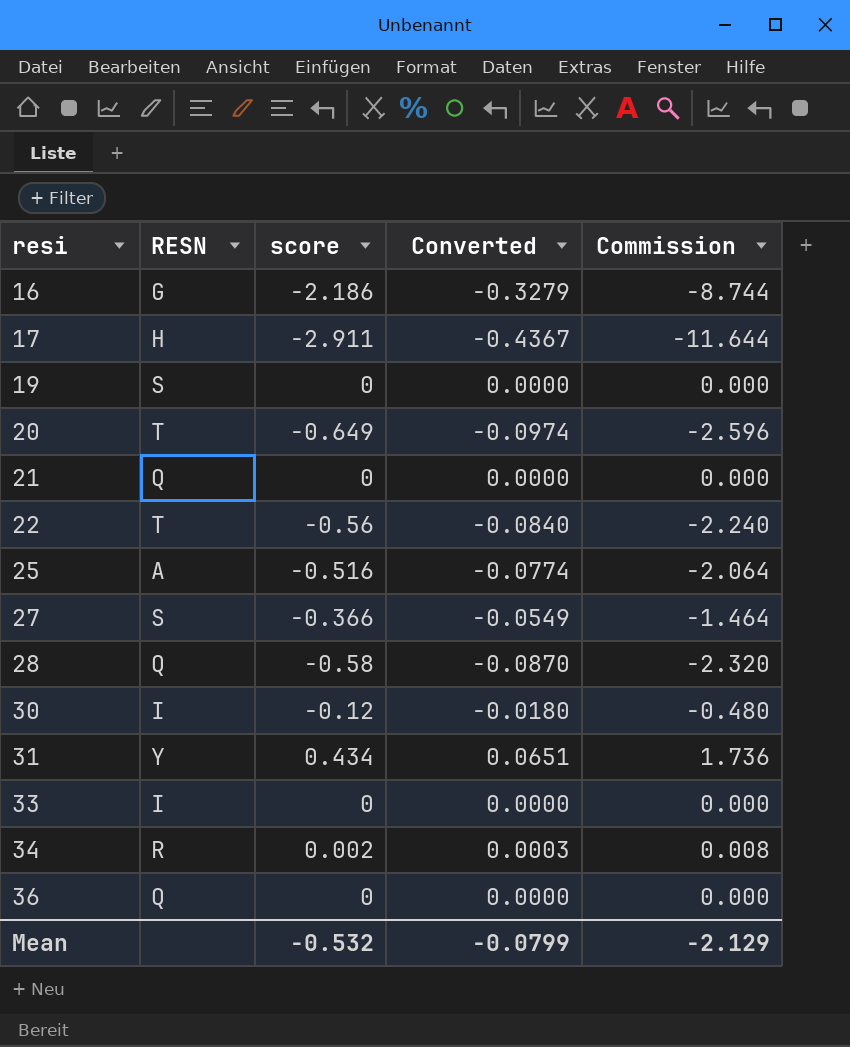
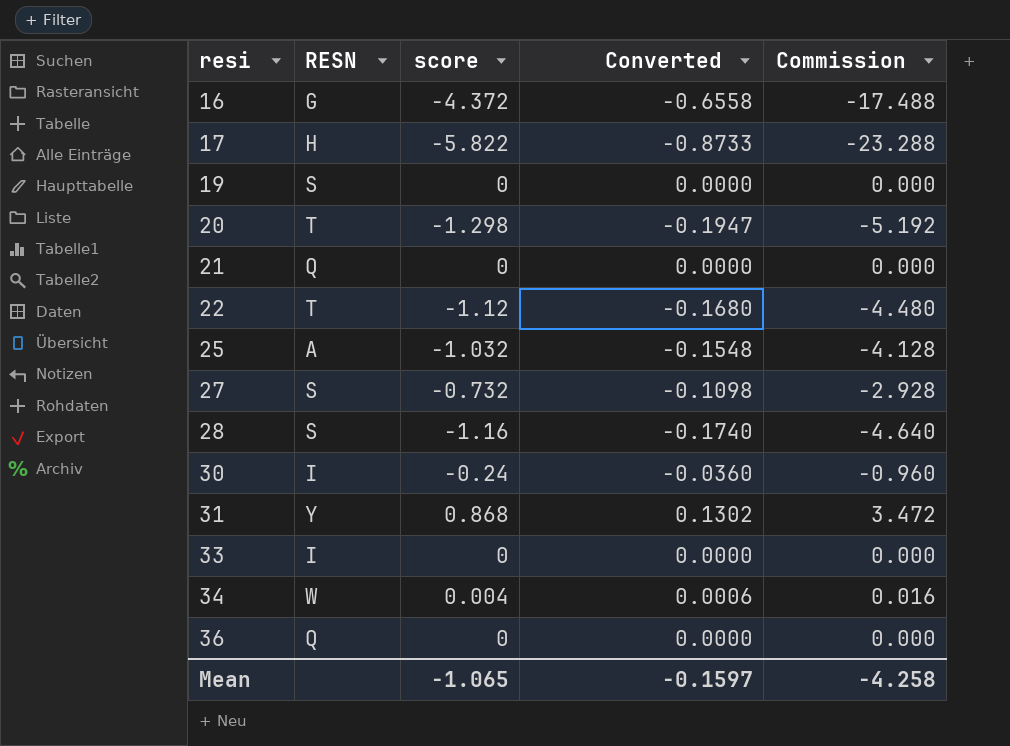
16 | score: -2.186 -> -4.372
16 | Converted: -0.3279 -> -0.6558
16 | Commission: -8.744 -> -17.488
17 | score: -2.911 -> -5.822
17 | Converted: -0.4367 -> -0.8733
17 | Commission: -11.644 -> -23.288
20 | score: -0.649 -> -1.298
20 | Converted: -0.0974 -> -0.1947
20 | Commission: -2.596 -> -5.192
22 | score: -0.56 -> -1.12
22 | Converted: -0.0840 -> -0.1680
22 | Commission: -2.240 -> -4.480
25 | score: -0.516 -> -1.032
25 | Converted: -0.0774 -> -0.1548
25 | Commission: -2.064 -> -4.128
27 | score: -0.366 -> -0.732
27 | Converted: -0.0549 -> -0.1098
27 | Commission: -1.464 -> -2.928
28 | RESN: Q -> S
28 | score: -0.58 -> -1.16
28 | Converted: -0.0870 -> -0.1740
28 | Commission: -2.320 -> -4.640
30 | score: -0.12 -> -0.24
30 | Converted: -0.0180 -> -0.0360
30 | Commission: -0.480 -> -0.960
31 | score: 0.434 -> 0.868
31 | Converted: 0.0651 -> 0.1302
31 | Commission: 1.736 -> 3.472
34 | RESN: R -> W
34 | score: 0.002 -> 0.004
34 | Converted: 0.0003 -> 0.0006
34 | Commission: 0.008 -> 0.016
Mean | score: -0.532 -> -1.065
Mean | Converted: -0.0799 -> -0.1597
Mean | Commission: -2.129 -> -4.258

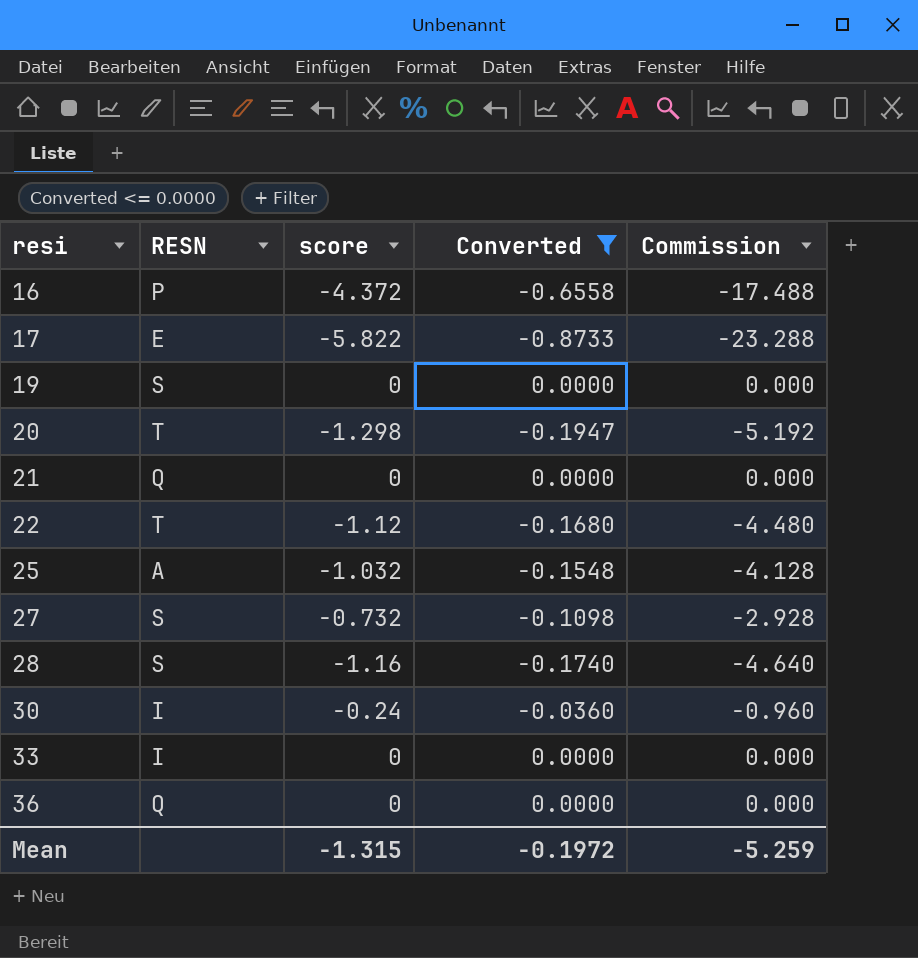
filter: none -> Converted <= 0.0000
16 | RESN: G -> P
17 | RESN: H -> E
Mean | score: -1.065 -> -1.315
Mean | Converted: -0.1597 -> -0.1972
Mean | Commission: -4.258 -> -5.259

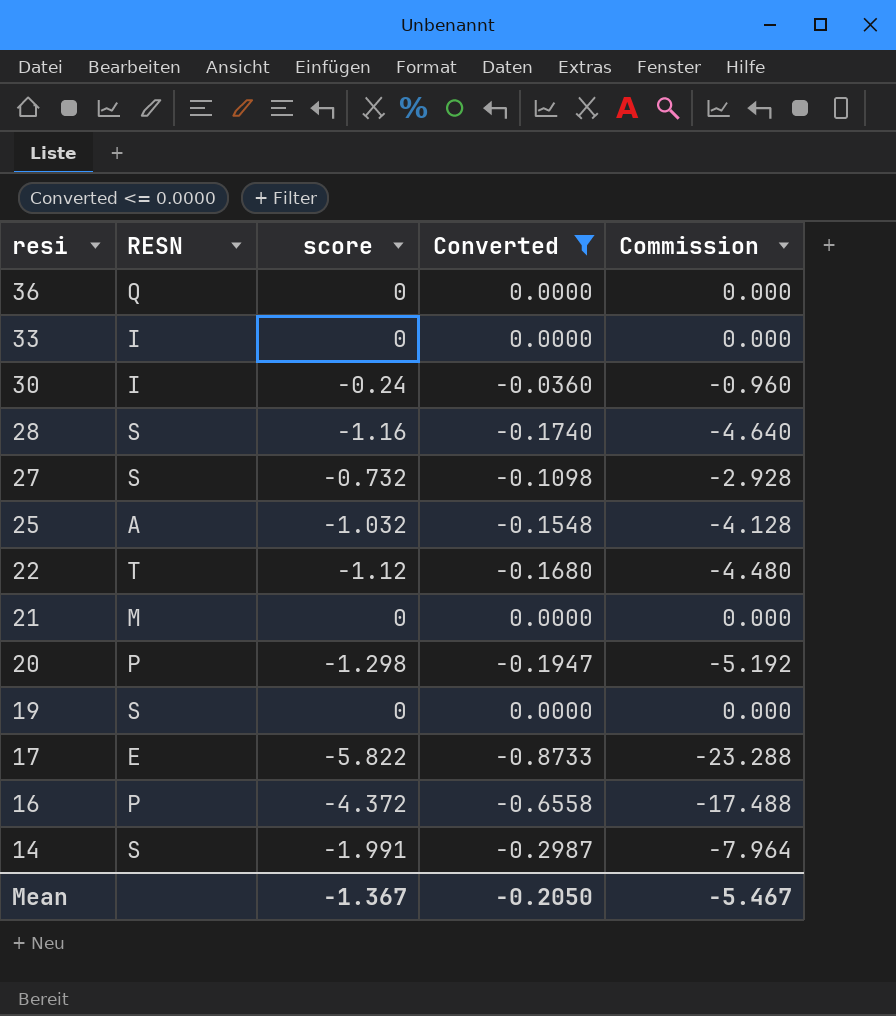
row order: resi ascending -> resi descending
21 | RESN: Q -> M
20 | RESN: T -> P
row 14: none -> S | -1.991 | -0.2987 | -7.964
Mean | score: -1.315 -> -1.367
Mean | Converted: -0.1972 -> -0.2050
Mean | Commission: -5.259 -> -5.467

